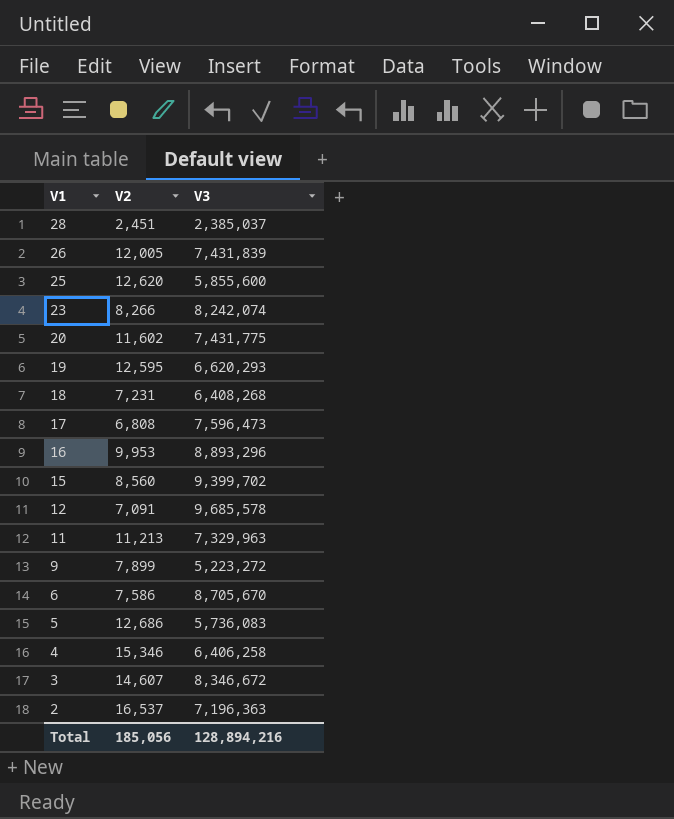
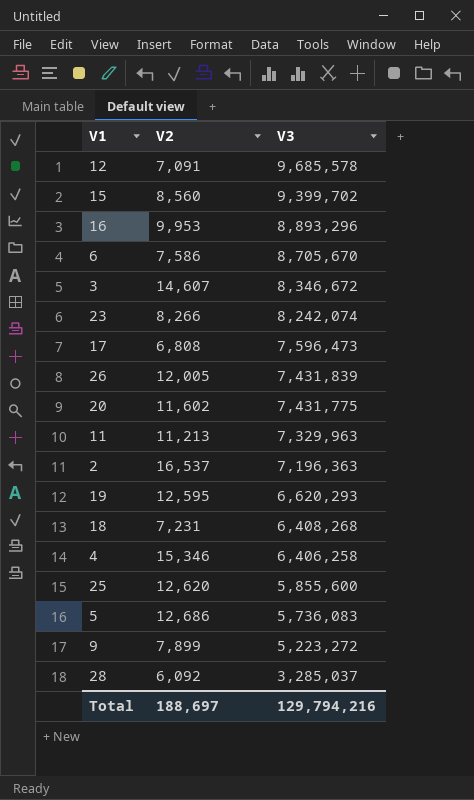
row order: V1 descending -> V3 descending
28 | V2: 2,451 -> 6,092
28 | V3: 2,385,037 -> 3,285,037
Total | V2: 185,056 -> 188,697
Total | V3: 128,894,216 -> 129,794,216

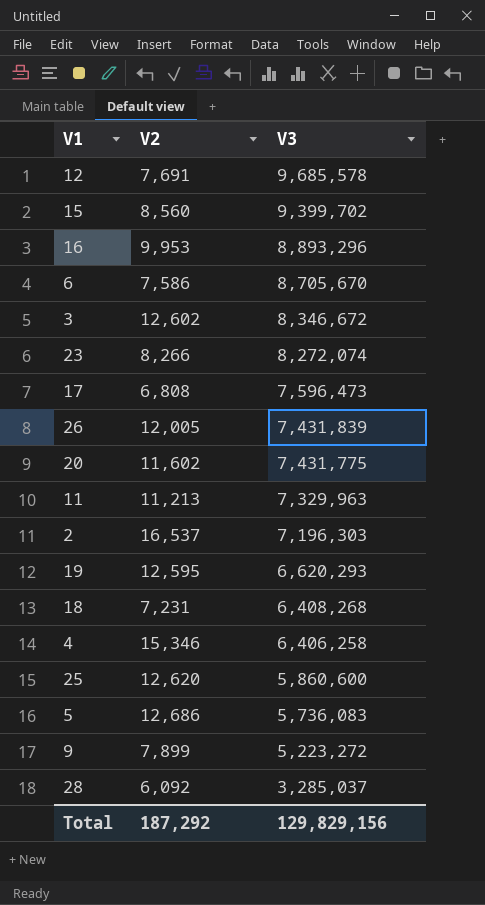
12 | V2: 7,091 -> 7,691
3 | V2: 14,607 -> 12,602
23 | V3: 8,242,074 -> 8,272,074
2 | V3: 7,196,363 -> 7,196,303
25 | V3: 5,855,600 -> 5,860,600
Total | V2: 188,697 -> 187,292
Total | V3: 129,794,216 -> 129,829,156

